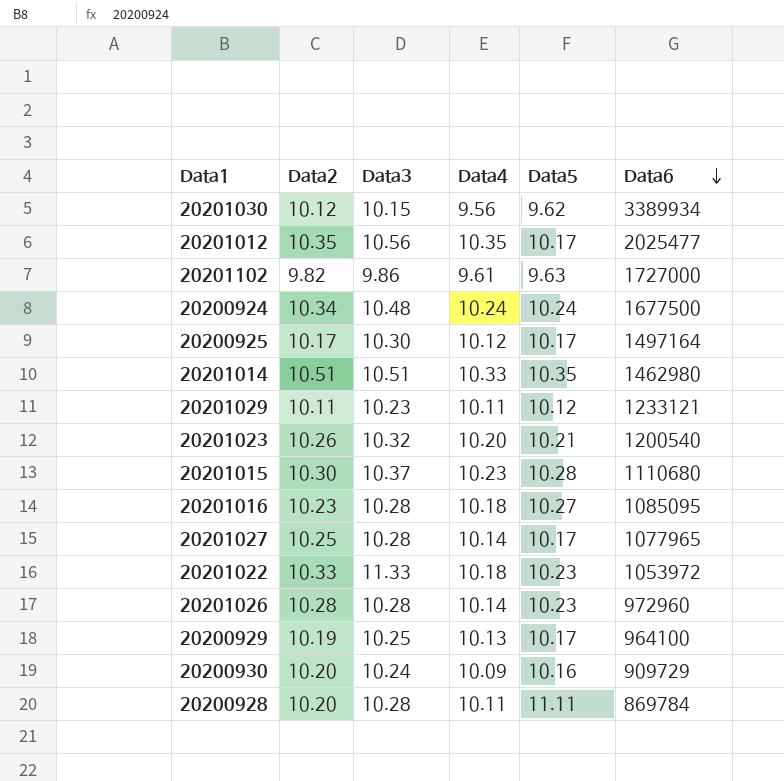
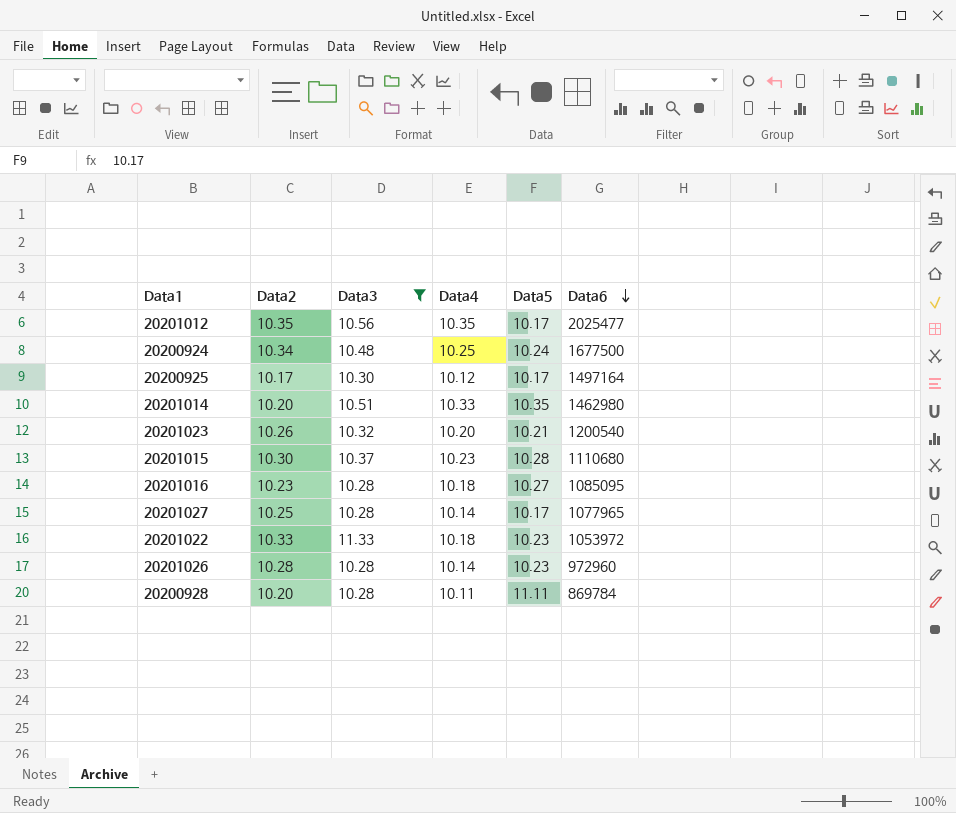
filter: none -> Data3 >= 10.28
20200924 | Data4: 10.24 -> 10.25
20201014 | Data2: 10.51 -> 10.20

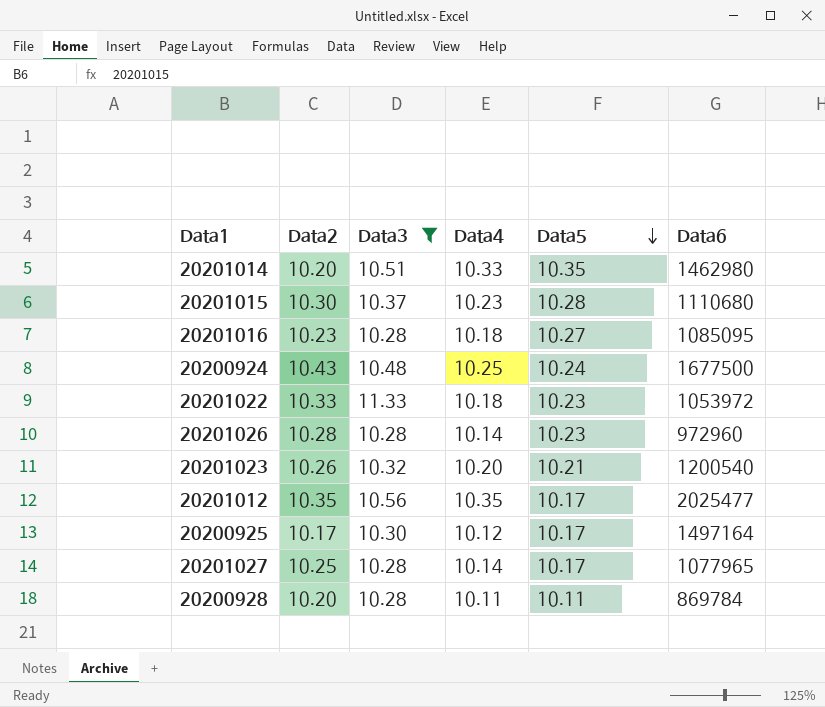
row order: Data6 descending -> Data5 descending
20200924 | Data2: 10.34 -> 10.43
20200928 | Data5: 11.11 -> 10.11

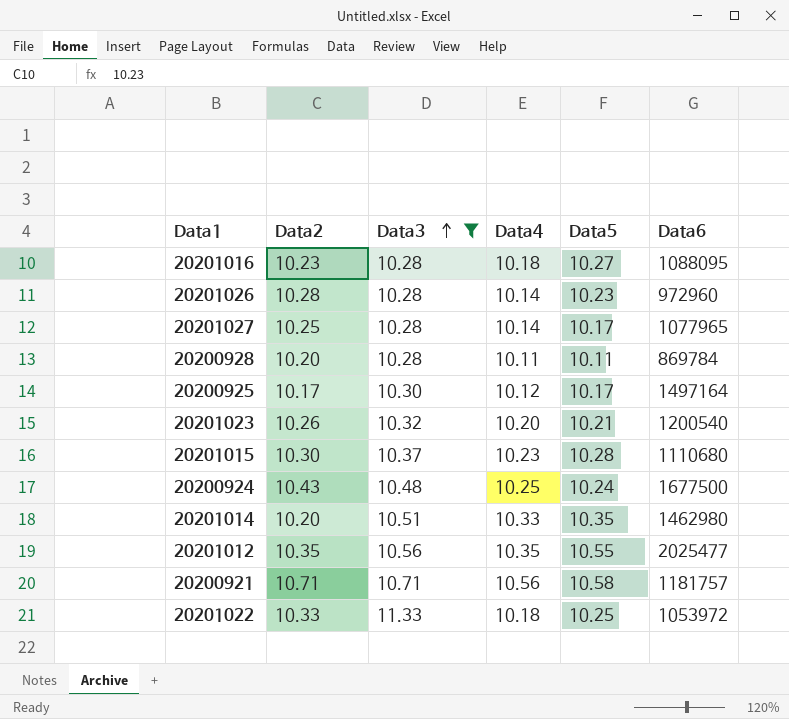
row order: Data5 descending -> Data3 ascending
20201016 | Data6: 1085095 -> 1088095
20201012 | Data5: 10.17 -> 10.55
row 20200921: none -> 10.71 | 10.71 | 10.56 | 10.58 | 1181757
20201022 | Data5: 10.23 -> 10.25

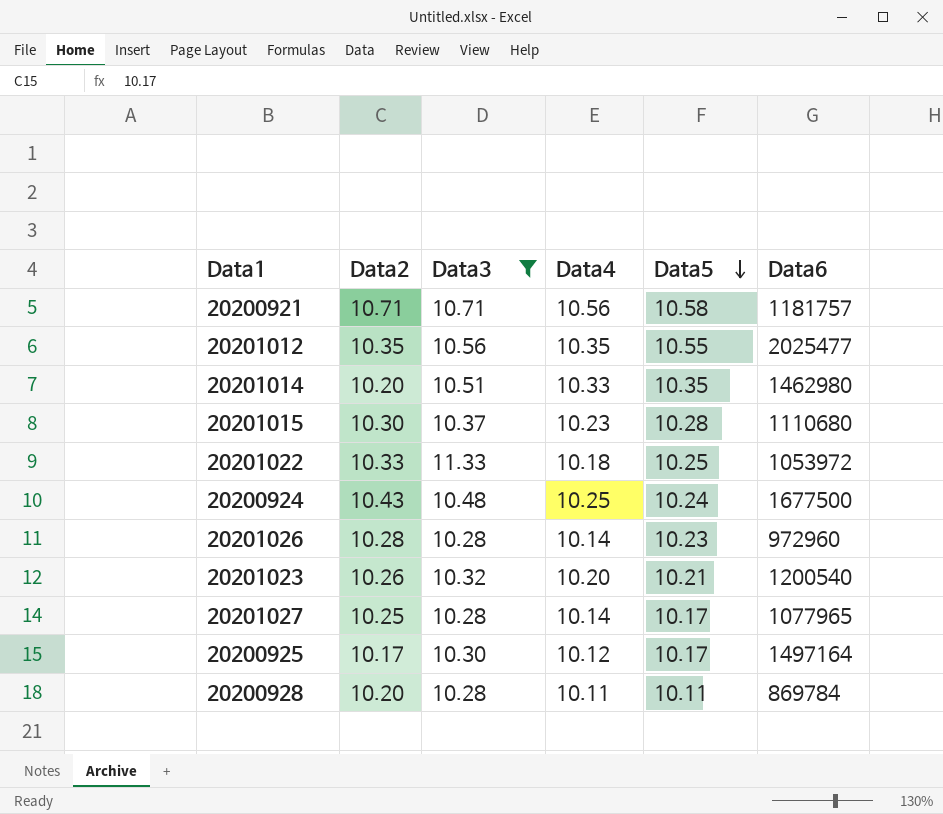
row order: Data3 ascending -> Data5 descending
row 20201016: 10.23 | 10.28 | 10.18 | 10.27 | 1088095 -> none

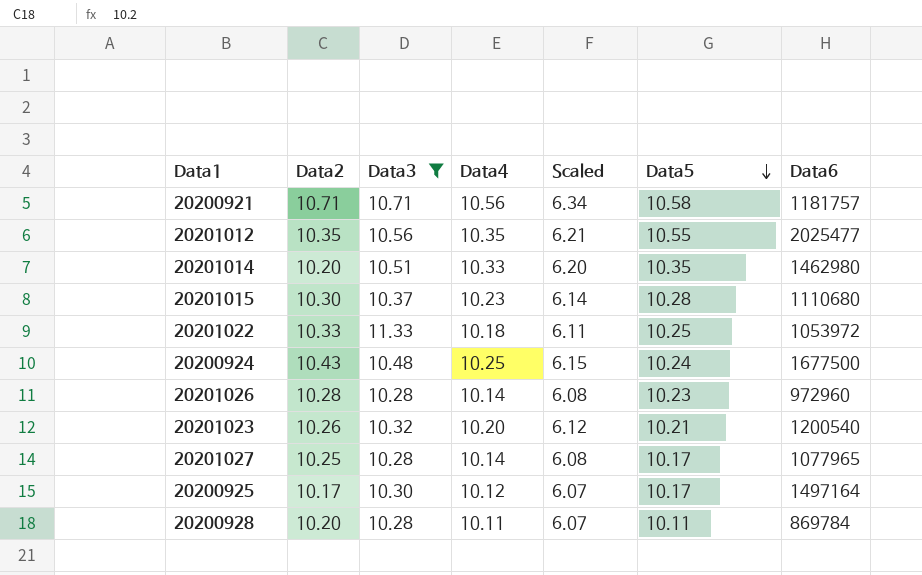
column Scaled | formula: none -> [Data4] * 0.6

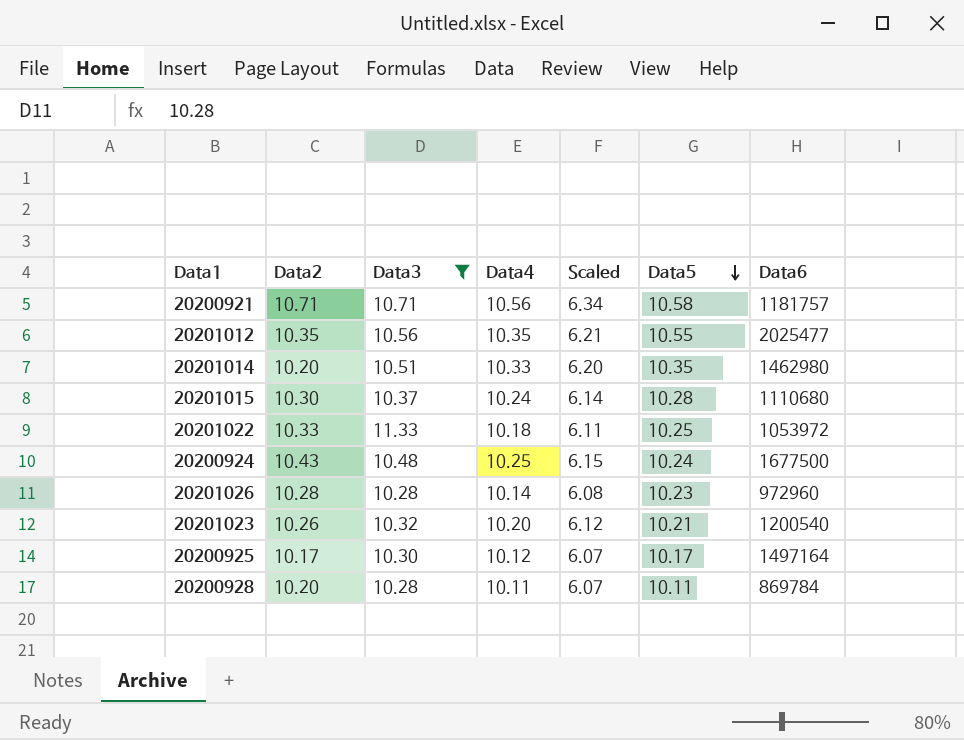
row 20201027: 10.25 | 10.28 | 10.14 | 6.08 | 10.17 | 1077965 -> none
20201015 | Data4: 10.23 -> 10.24

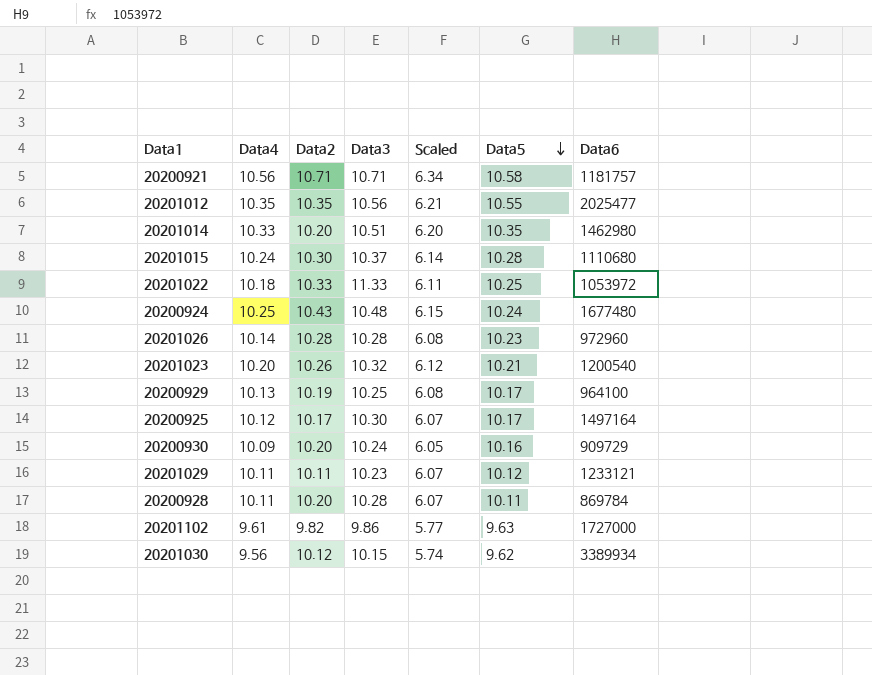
filter: Data3 >= 10.28 -> none
column Data4 | position: 4 -> 2
20200924 | Data6: 1677500 -> 1677480

